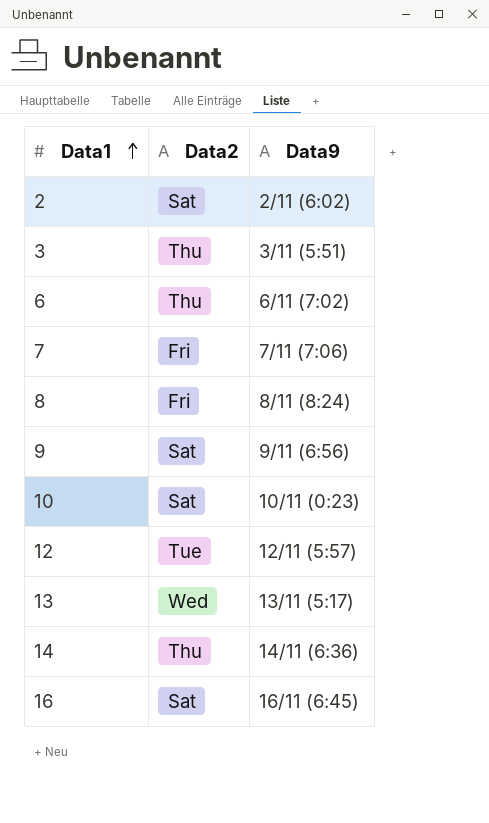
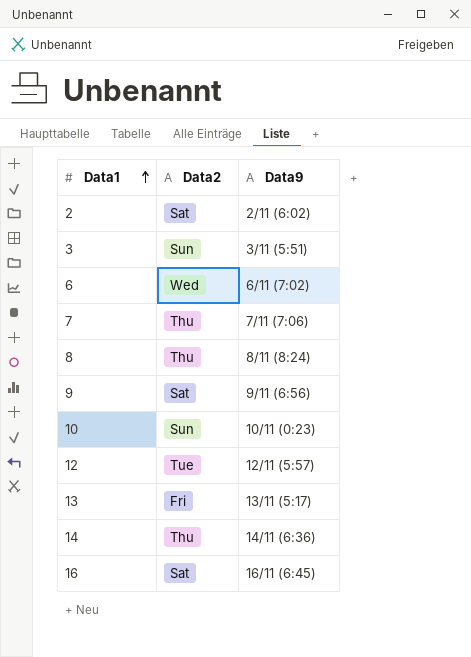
3 | Data2: Thu -> Sun
6 | Data2: Thu -> Wed
7 | Data2: Fri -> Thu
8 | Data2: Fri -> Thu
10 | Data2: Sat -> Sun
13 | Data2: Wed -> Fri

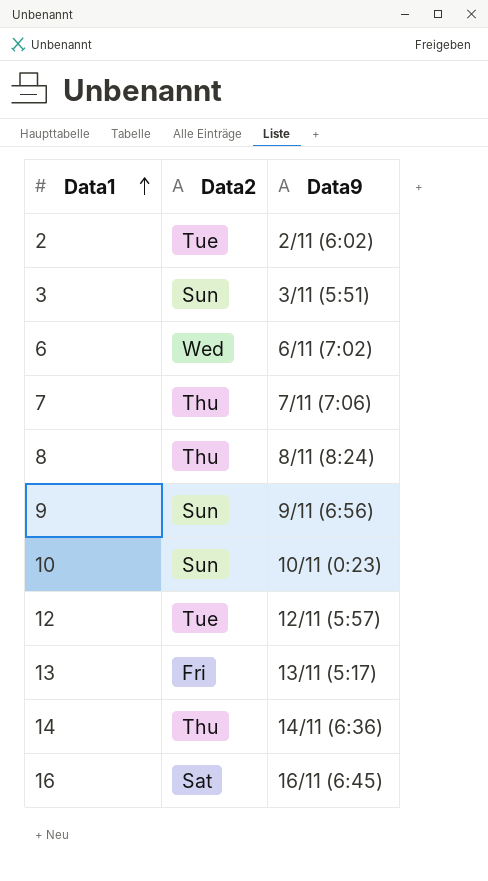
2 | Data2: Sat -> Tue
9 | Data2: Sat -> Sun

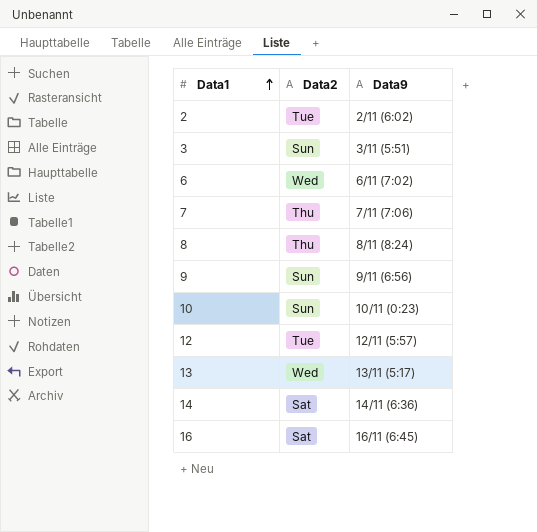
13 | Data2: Fri -> Wed
14 | Data2: Thu -> Sat

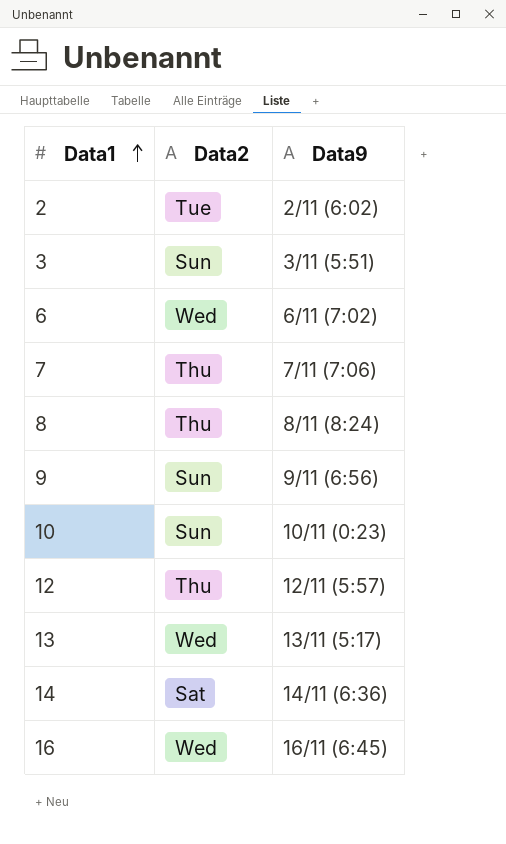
12 | Data2: Tue -> Thu
16 | Data2: Sat -> Wed

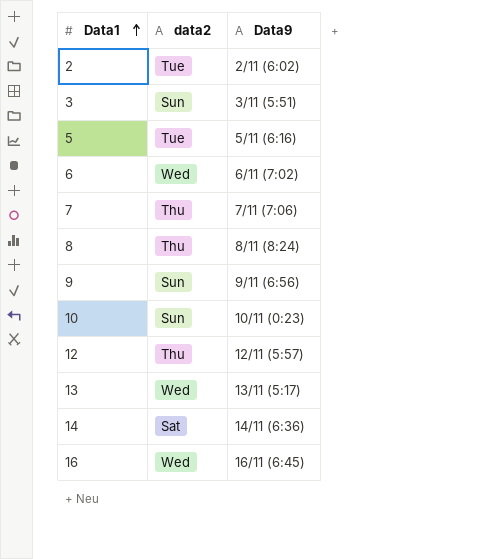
column name: Data2 -> data2
row 5: none -> Tue | 5/11 (6:16)

